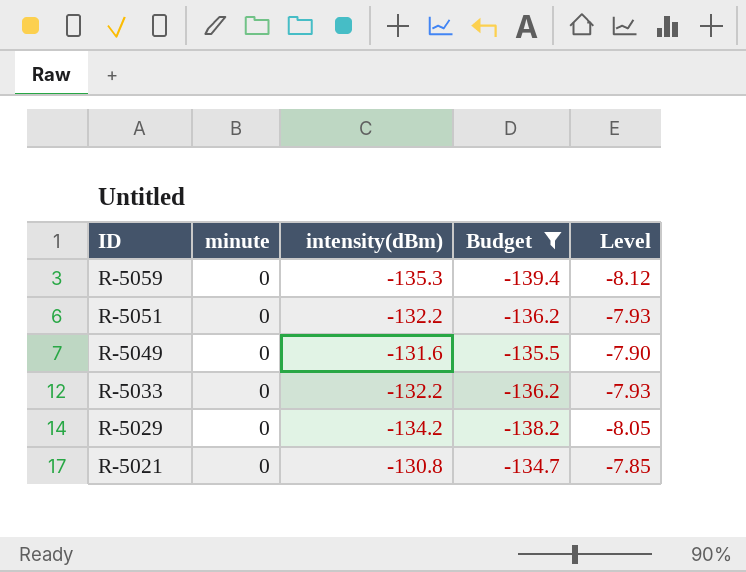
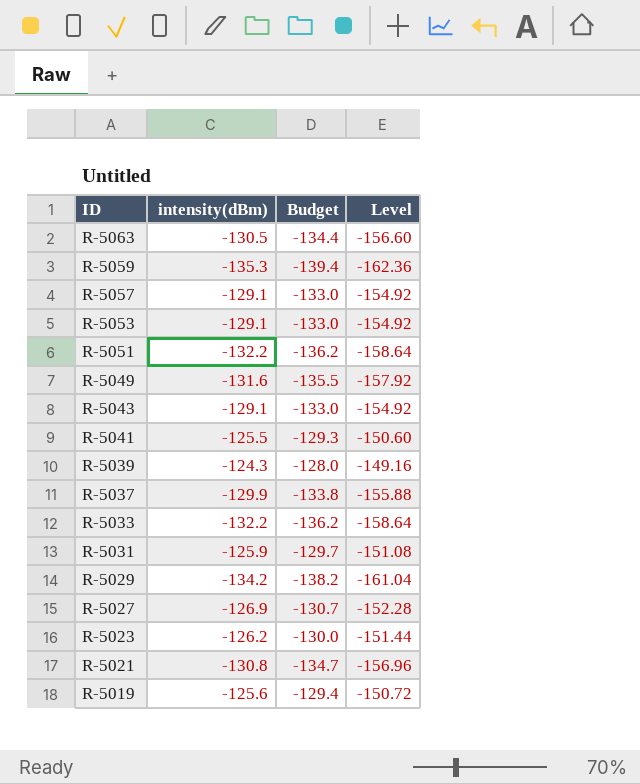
filter: Budget <= -134.7 -> none
column minute | position: 2 -> none
column Level | formula: [intensity(dBm)] * 0.06 -> [intensity(dBm)] * 1.2

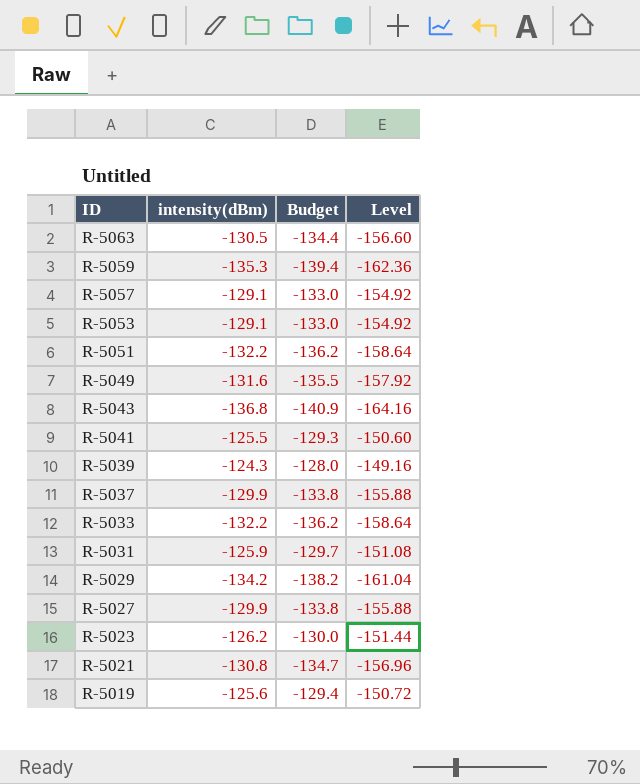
R-5043 | intensity(dBm): -129.1 -> -136.8
R-5043 | Budget: -133.0 -> -140.9
R-5043 | Level: -154.92 -> -164.16
R-5027 | intensity(dBm): -126.9 -> -129.9
R-5027 | Budget: -130.7 -> -133.8
R-5027 | Level: -152.28 -> -155.88

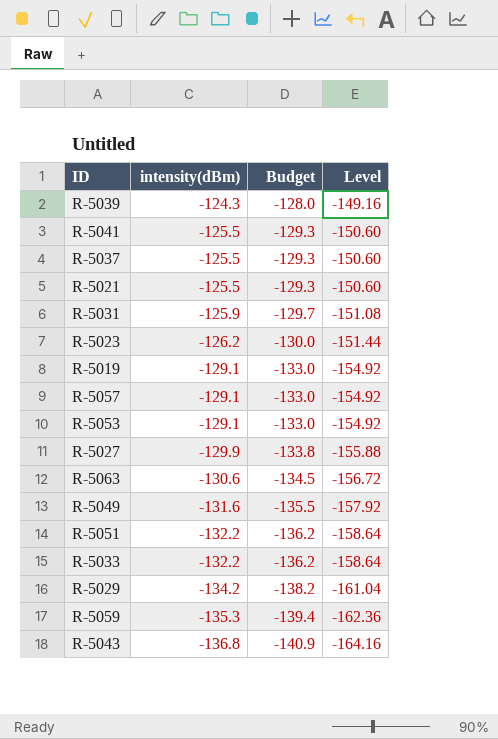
row order: ID descending -> intensity(dBm) descending
R-5037 | intensity(dBm): -129.9 -> -125.5
R-5037 | Budget: -133.8 -> -129.3
R-5037 | Level: -155.88 -> -150.60
R-5021 | intensity(dBm): -130.8 -> -125.5
R-5021 | Budget: -134.7 -> -129.3
R-5021 | Level: -156.96 -> -150.60
R-5019 | intensity(dBm): -125.6 -> -129.1
R-5019 | Budget: -129.4 -> -133.0
R-5019 | Level: -150.72 -> -154.92
R-5063 | intensity(dBm): -130.5 -> -130.6
R-5063 | Budget: -134.4 -> -134.5
R-5063 | Level: -156.60 -> -156.72

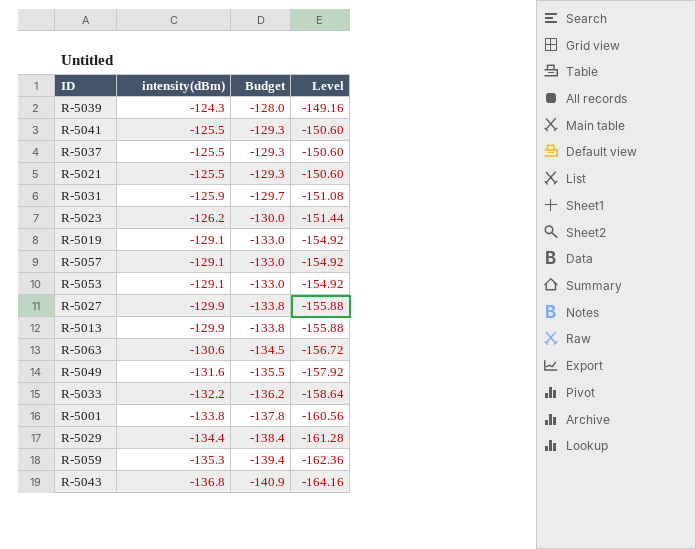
row R-5051: -132.2 | -136.2 | -158.64 -> none
row R-5013: none -> -129.9 | -133.8 | -155.88
row R-5001: none -> -133.8 | -137.8 | -160.56
R-5029 | intensity(dBm): -134.2 -> -134.4
R-5029 | Budget: -138.2 -> -138.4
R-5029 | Level: -161.04 -> -161.28

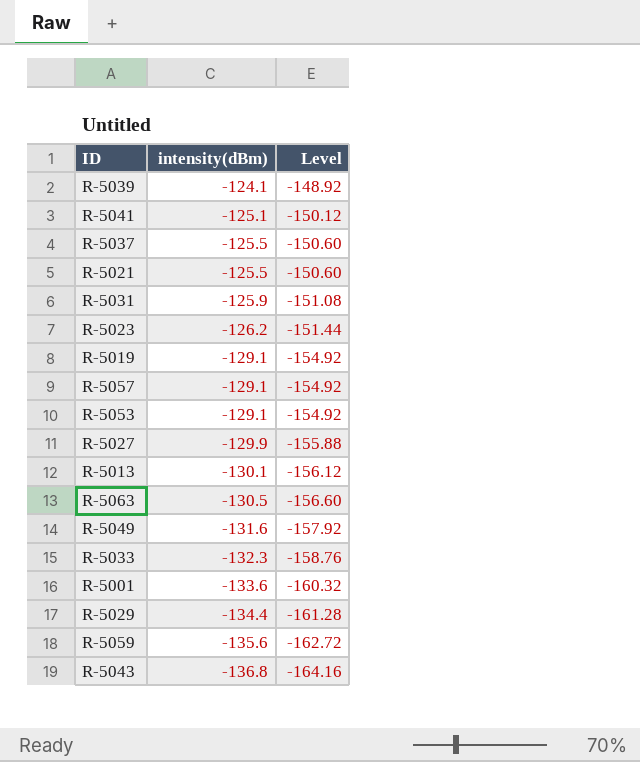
column Budget | formula: [intensity(dBm)] * 1.03 -> none
R-5039 | intensity(dBm): -124.3 -> -124.1
R-5039 | Level: -149.16 -> -148.92
R-5041 | intensity(dBm): -125.5 -> -125.1
R-5041 | Level: -150.60 -> -150.12
R-5013 | intensity(dBm): -129.9 -> -130.1
R-5013 | Level: -155.88 -> -156.12
R-5063 | intensity(dBm): -130.6 -> -130.5
R-5063 | Level: -156.72 -> -156.60
R-5033 | intensity(dBm): -132.2 -> -132.3
R-5033 | Level: -158.64 -> -158.76
R-5001 | intensity(dBm): -133.8 -> -133.6
R-5001 | Level: -160.56 -> -160.32
R-5059 | intensity(dBm): -135.3 -> -135.6
R-5059 | Level: -162.36 -> -162.72

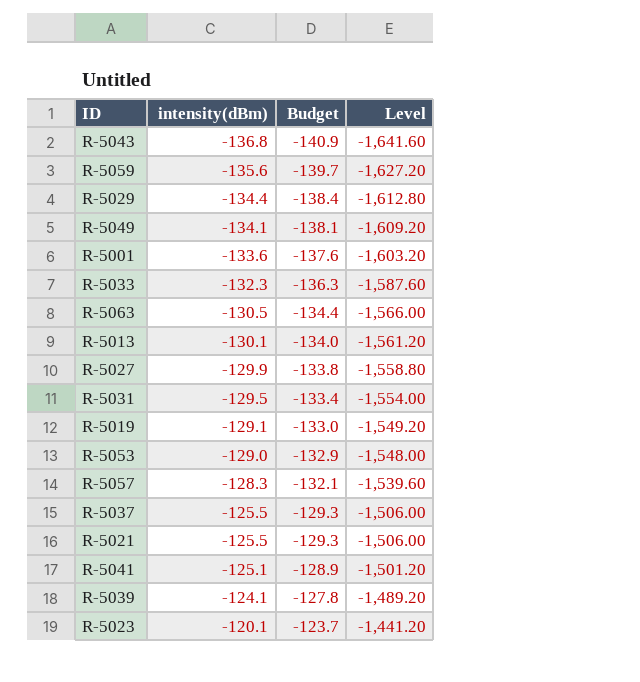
row order: intensity(dBm) descending -> intensity(dBm) ascending
column Budget | formula: none -> [intensity(dBm)] * 1.03
column Level | formula: [intensity(dBm)] * 1.2 -> [intensity(dBm)] * 12
R-5049 | intensity(dBm): -131.6 -> -134.1
R-5031 | intensity(dBm): -125.9 -> -129.5
R-5053 | intensity(dBm): -129.1 -> -129.0
R-5057 | intensity(dBm): -129.1 -> -128.3
R-5023 | intensity(dBm): -126.2 -> -120.1

